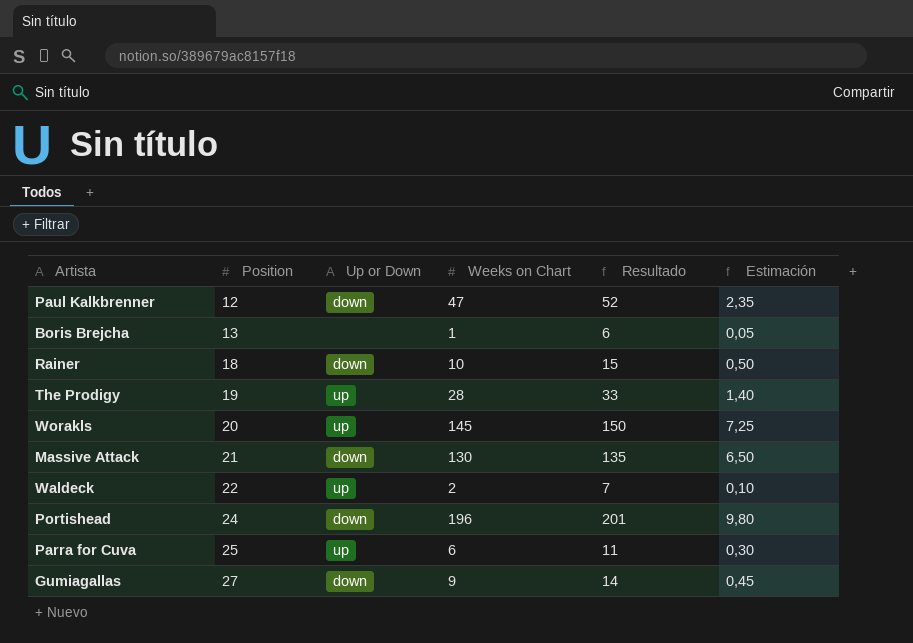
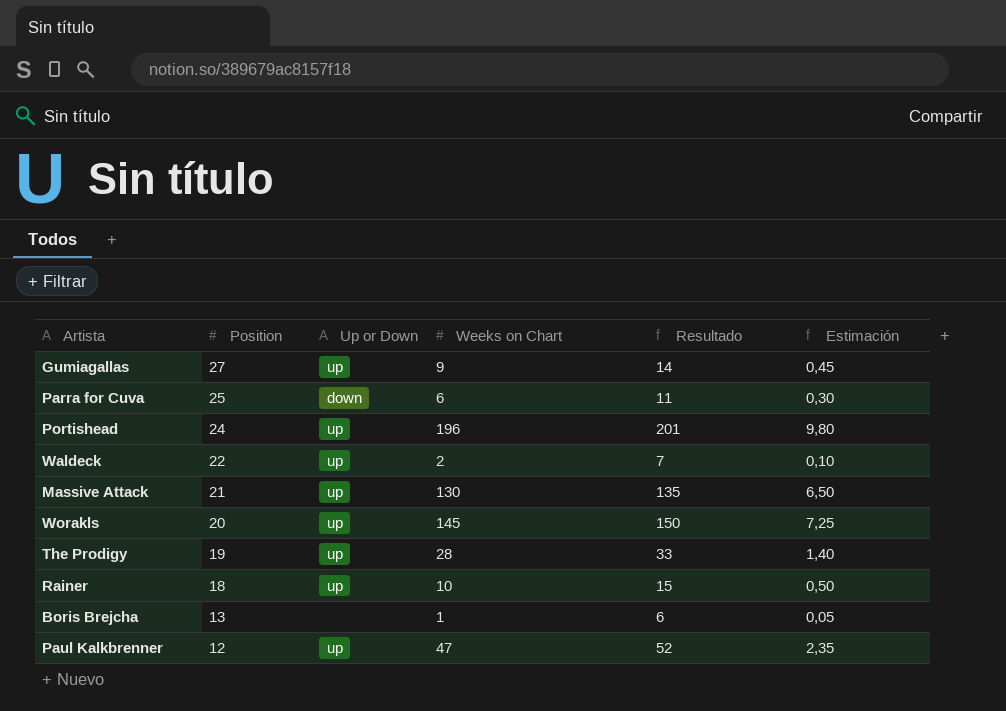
row order: Position ascending -> Position descending
Gumiagallas | Up or Down: down -> up
Parra for Cuva | Up or Down: up -> down
Portishead | Up or Down: down -> up
Massive Attack | Up or Down: down -> up
Rainer | Up or Down: down -> up
Paul Kalkbrenner | Up or Down: down -> up

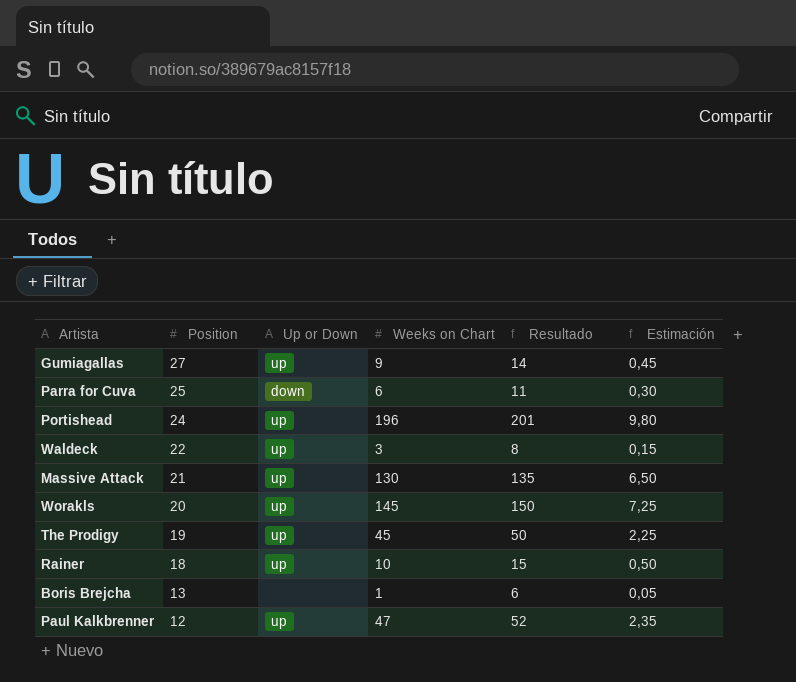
Waldeck | Weeks on Chart: 2 -> 3
Waldeck | Resultado: 7 -> 8
Waldeck | Estimación: 0,10 -> 0,15
The Prodigy | Weeks on Chart: 28 -> 45
The Prodigy | Resultado: 33 -> 50
The Prodigy | Estimación: 1,40 -> 2,25

